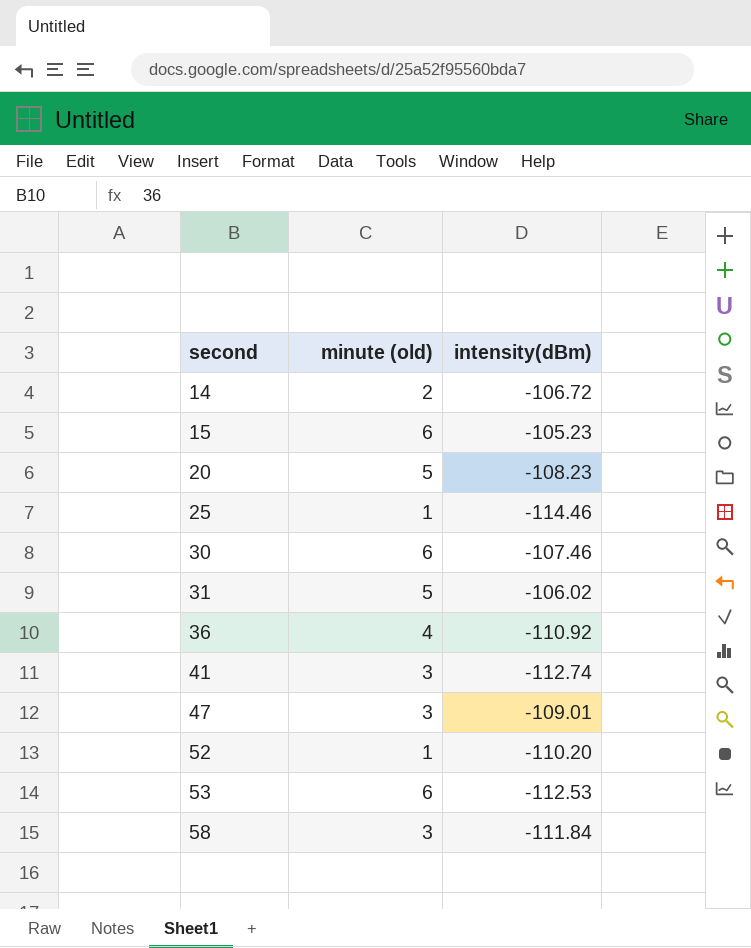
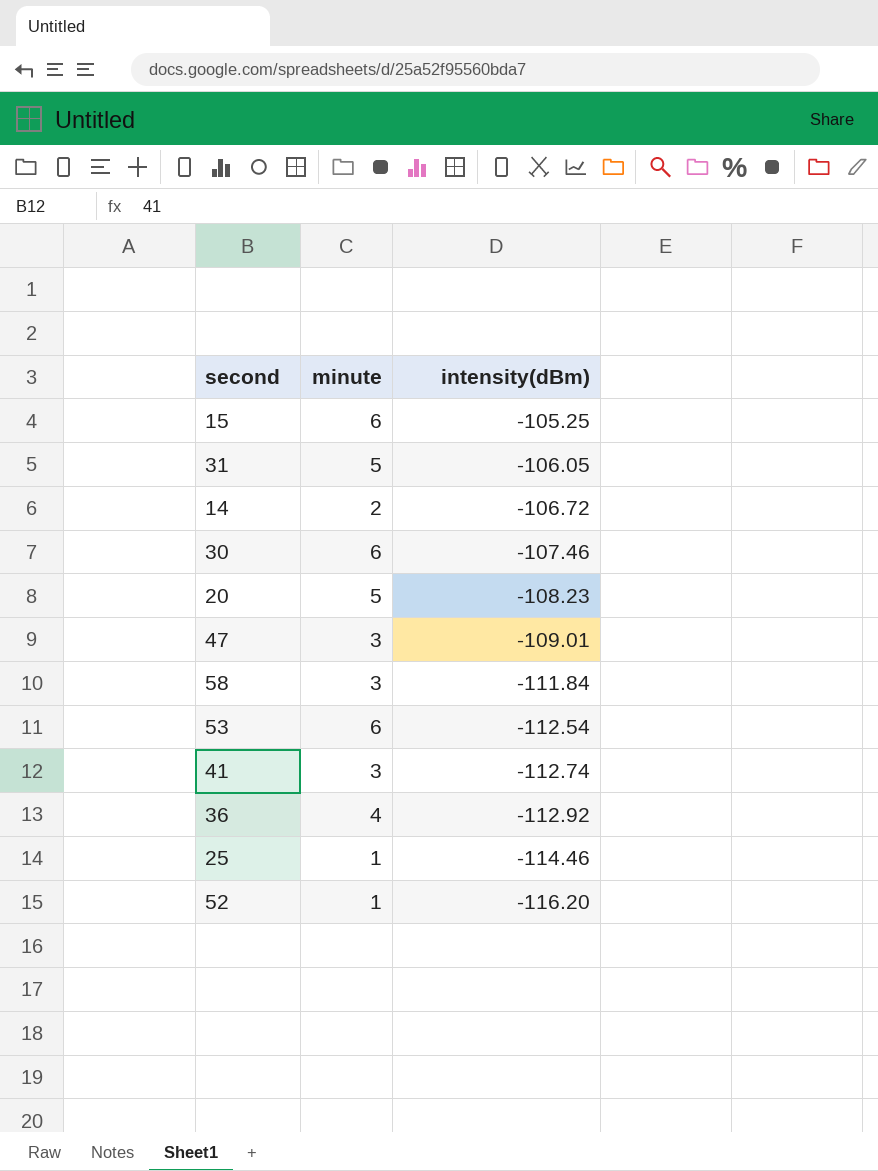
row order: second ascending -> intensity(dBm) descending
column name: minute (old) -> minute
15 | intensity(dBm): -105.23 -> -105.25
31 | intensity(dBm): -106.02 -> -106.05
53 | intensity(dBm): -112.53 -> -112.54
36 | intensity(dBm): -110.92 -> -112.92
52 | intensity(dBm): -110.20 -> -116.20

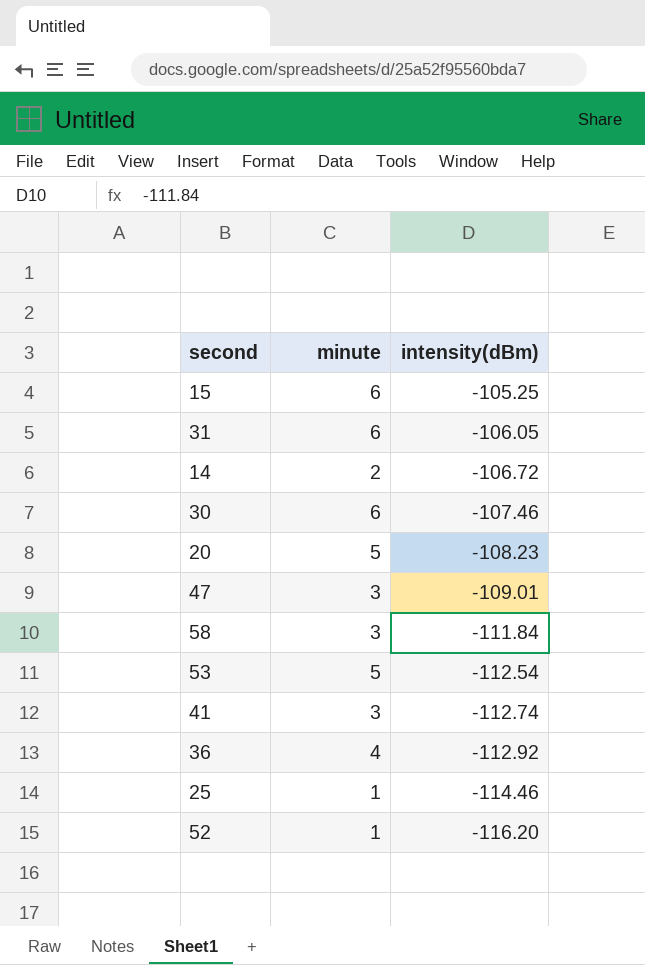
31 | minute: 5 -> 6
53 | minute: 6 -> 5

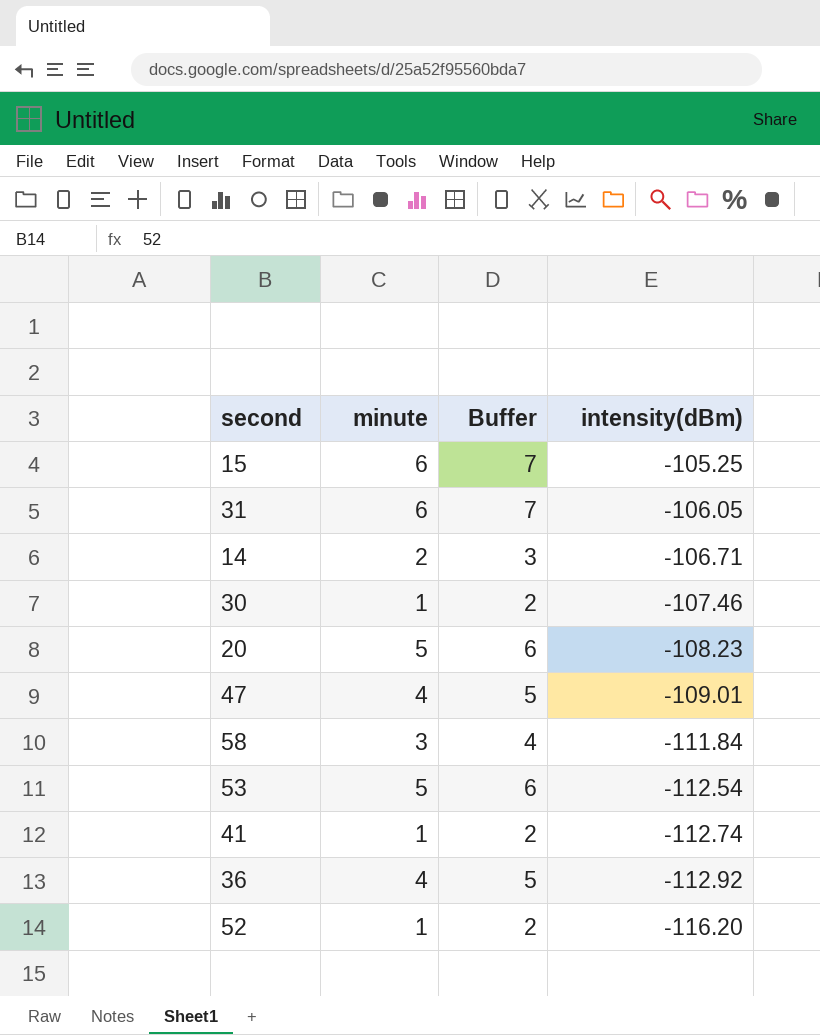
column Buffer | formula: none -> [minute] + 1
row 25: 1 | -114.46 -> none
14 | intensity(dBm): -106.72 -> -106.71
30 | minute: 6 -> 1
47 | minute: 3 -> 4
41 | minute: 3 -> 1

